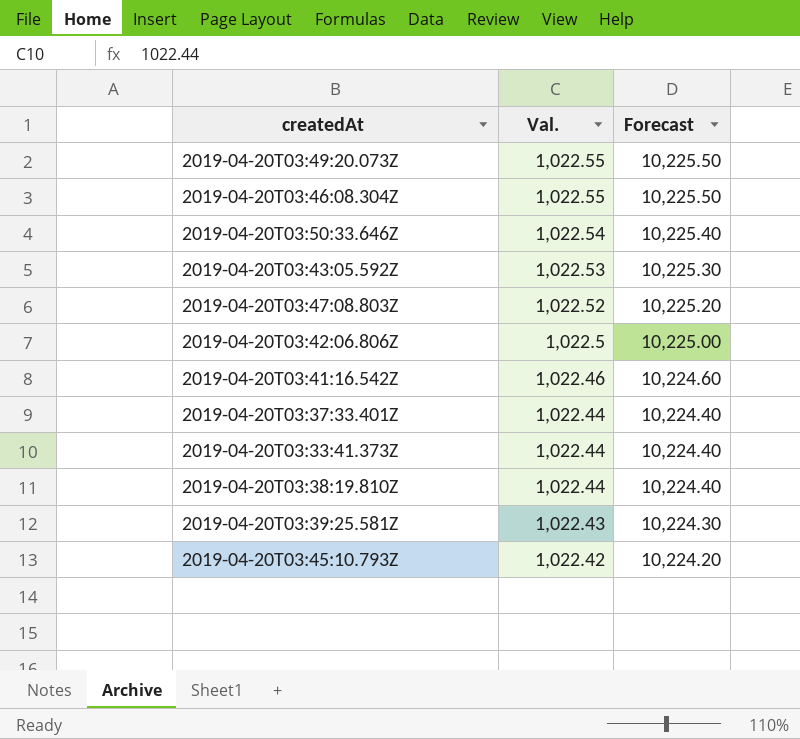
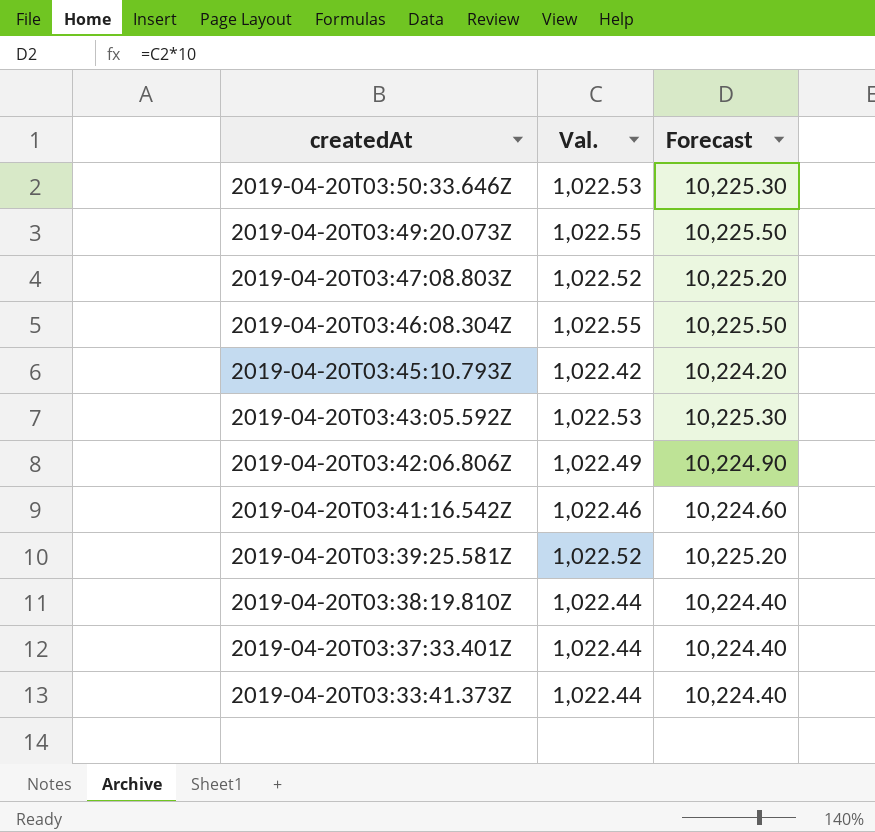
row order: Val. descending -> createdAt descending
2019-04-20T03:50:33.646Z | Val.: 1,022.54 -> 1,022.53
2019-04-20T03:50:33.646Z | Forecast: 10,225.40 -> 10,225.30
2019-04-20T03:42:06.806Z | Val.: 1,022.5 -> 1,022.49
2019-04-20T03:42:06.806Z | Forecast: 10,225.00 -> 10,224.90
2019-04-20T03:39:25.581Z | Val.: 1,022.43 -> 1,022.52
2019-04-20T03:39:25.581Z | Forecast: 10,224.30 -> 10,225.20

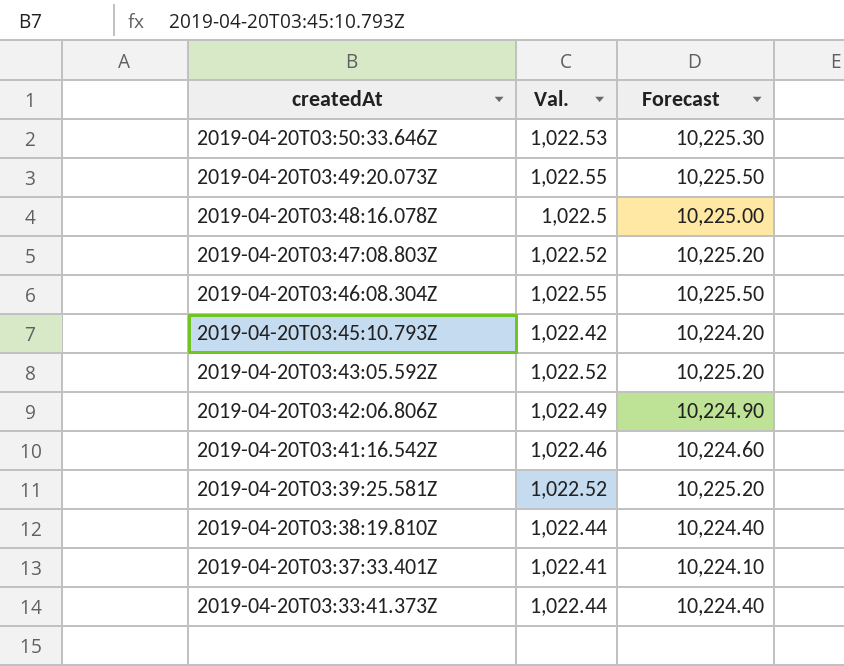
row 2019-04-20T03:48:16.078Z: none -> 1,022.5 | 10,225.00
2019-04-20T03:43:05.592Z | Val.: 1,022.53 -> 1,022.52
2019-04-20T03:43:05.592Z | Forecast: 10,225.30 -> 10,225.20
2019-04-20T03:37:33.401Z | Val.: 1,022.44 -> 1,022.41
2019-04-20T03:37:33.401Z | Forecast: 10,224.40 -> 10,224.10

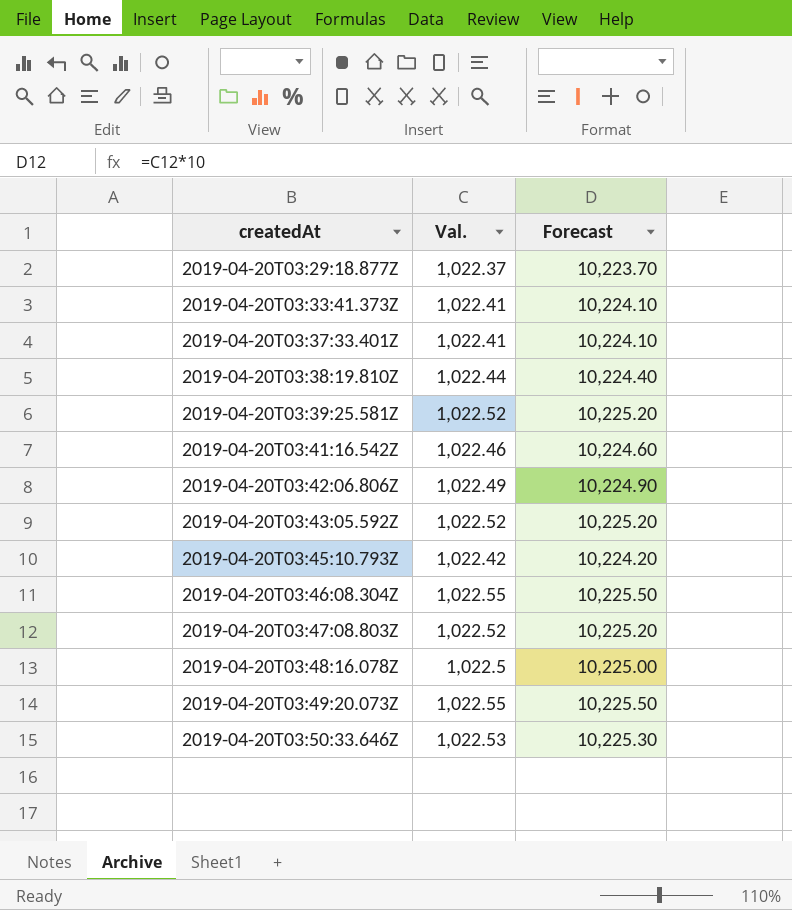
row order: createdAt descending -> createdAt ascending
row 2019-04-20T03:29:18.877Z: none -> 1,022.37 | 10,223.70
2019-04-20T03:33:41.373Z | Val.: 1,022.44 -> 1,022.41
2019-04-20T03:33:41.373Z | Forecast: 10,224.40 -> 10,224.10

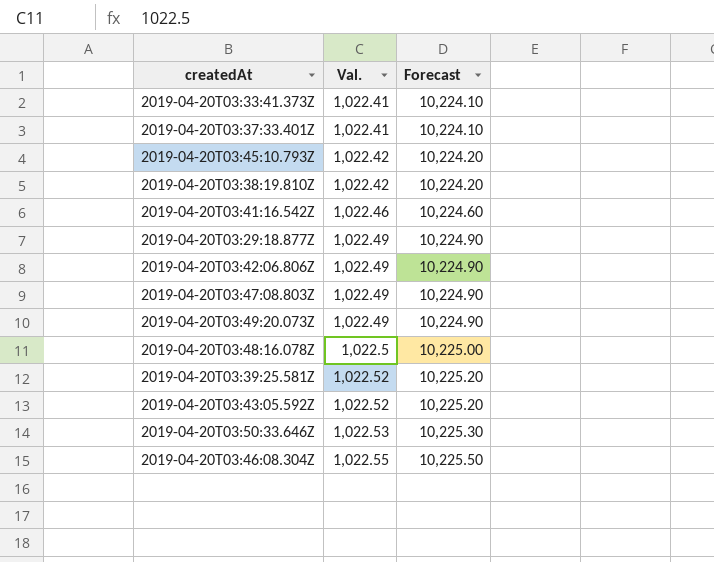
row order: createdAt ascending -> Val. ascending
2019-04-20T03:38:19.810Z | Val.: 1,022.44 -> 1,022.42
2019-04-20T03:38:19.810Z | Forecast: 10,224.40 -> 10,224.20
2019-04-20T03:29:18.877Z | Val.: 1,022.37 -> 1,022.49
2019-04-20T03:29:18.877Z | Forecast: 10,223.70 -> 10,224.90
2019-04-20T03:47:08.803Z | Val.: 1,022.52 -> 1,022.49
2019-04-20T03:47:08.803Z | Forecast: 10,225.20 -> 10,224.90
2019-04-20T03:49:20.073Z | Val.: 1,022.55 -> 1,022.49
2019-04-20T03:49:20.073Z | Forecast: 10,225.50 -> 10,224.90

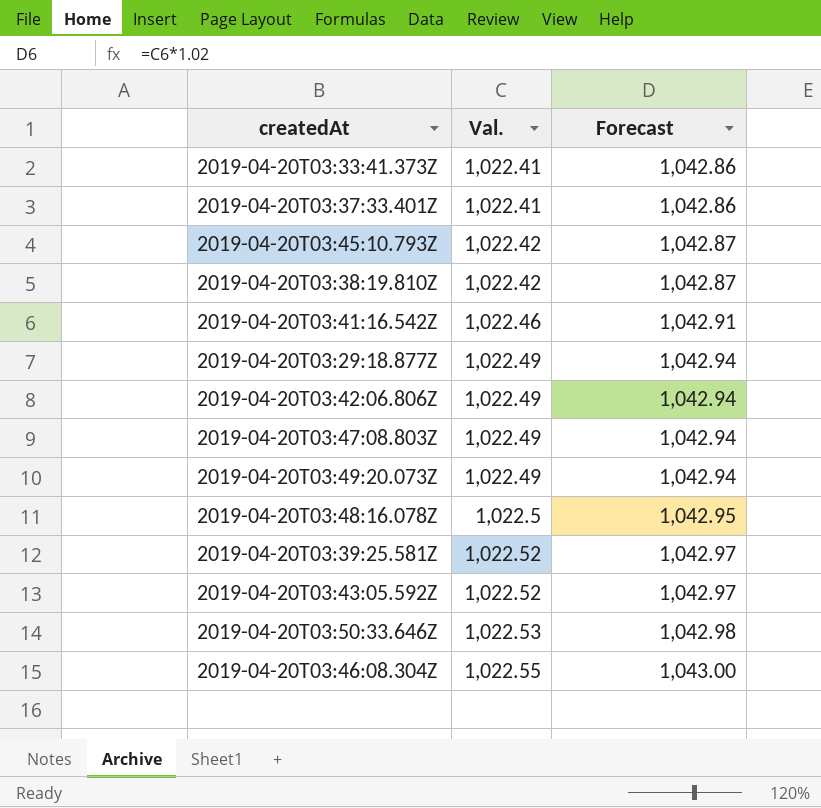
column Forecast | formula: [Val.] * 10 -> [Val.] * 1.02

